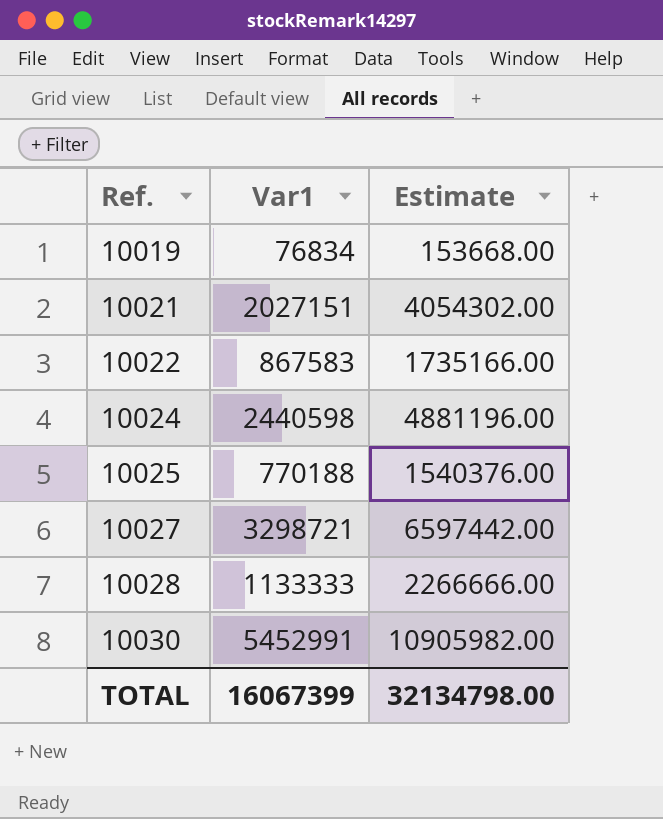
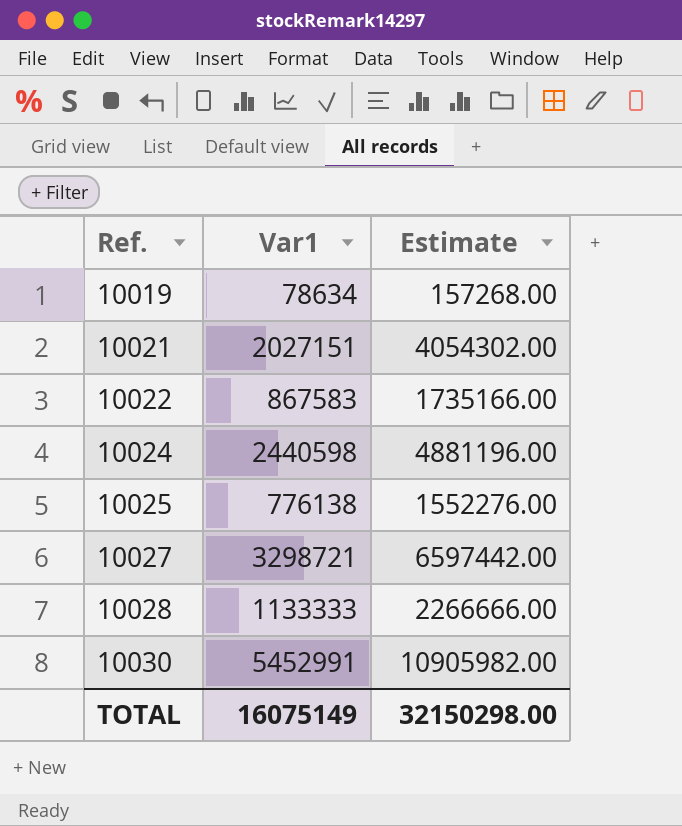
10019 | Var1: 76834 -> 78634
10019 | Estimate: 153668.00 -> 157268.00
10025 | Var1: 770188 -> 776138
10025 | Estimate: 1540376.00 -> 1552276.00
TOTAL | Var1: 16067399 -> 16075149
TOTAL | Estimate: 32134798.00 -> 32150298.00

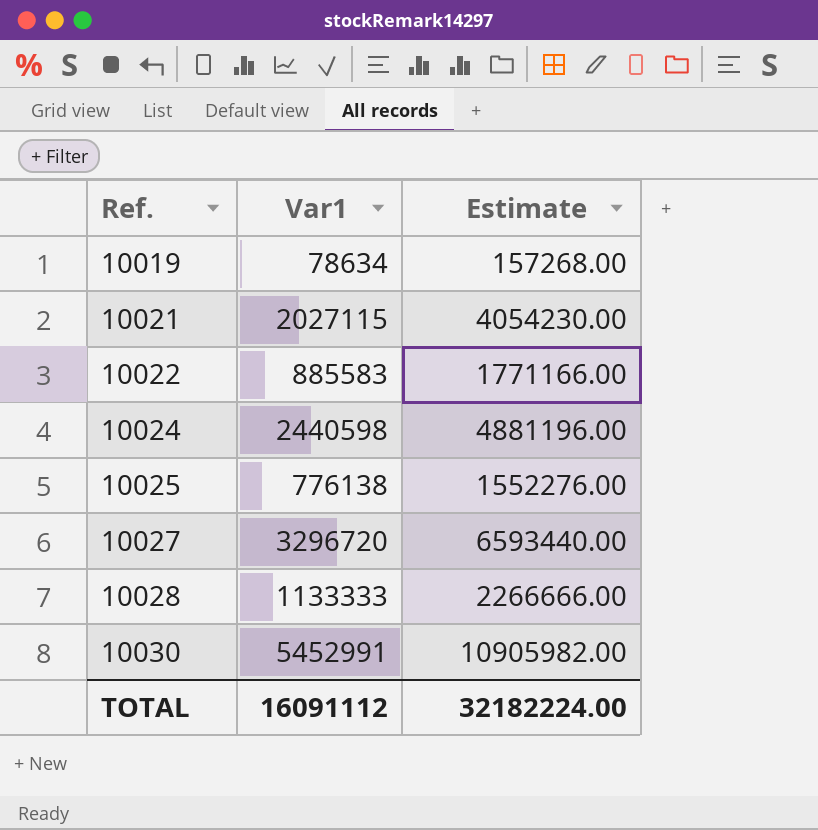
10021 | Var1: 2027151 -> 2027115
10021 | Estimate: 4054302.00 -> 4054230.00
10022 | Var1: 867583 -> 885583
10022 | Estimate: 1735166.00 -> 1771166.00
10027 | Var1: 3298721 -> 3296720
10027 | Estimate: 6597442.00 -> 6593440.00
TOTAL | Var1: 16075149 -> 16091112
TOTAL | Estimate: 32150298.00 -> 32182224.00

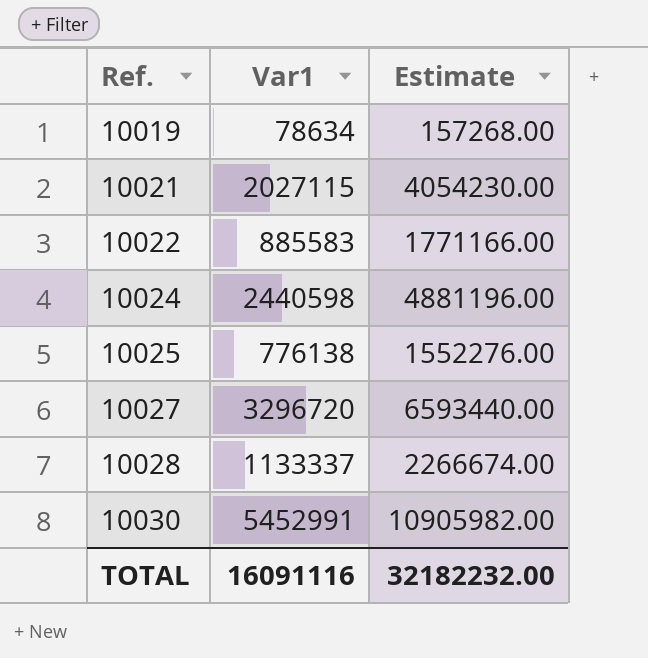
10028 | Var1: 1133333 -> 1133337
10028 | Estimate: 2266666.00 -> 2266674.00
TOTAL | Var1: 16091112 -> 16091116
TOTAL | Estimate: 32182224.00 -> 32182232.00

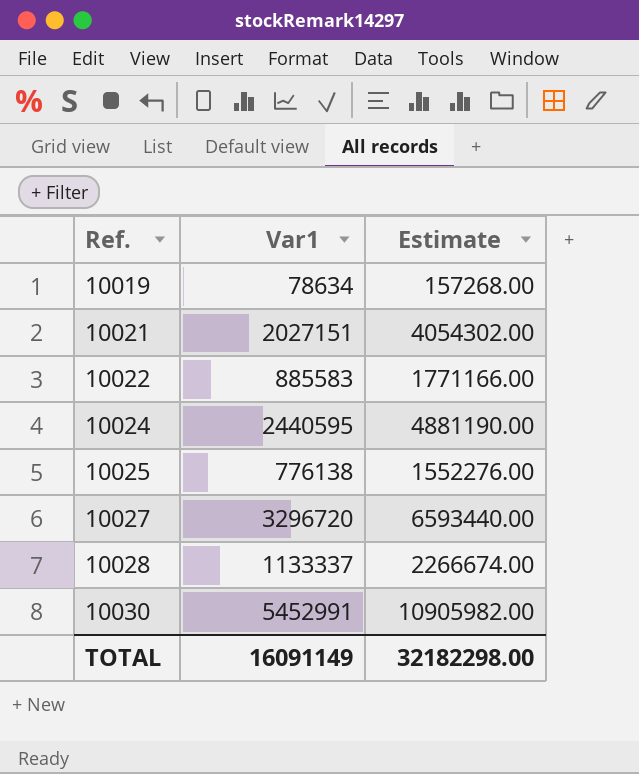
10021 | Var1: 2027115 -> 2027151
10021 | Estimate: 4054230.00 -> 4054302.00
10024 | Var1: 2440598 -> 2440595
10024 | Estimate: 4881196.00 -> 4881190.00
TOTAL | Var1: 16091116 -> 16091149
TOTAL | Estimate: 32182232.00 -> 32182298.00

